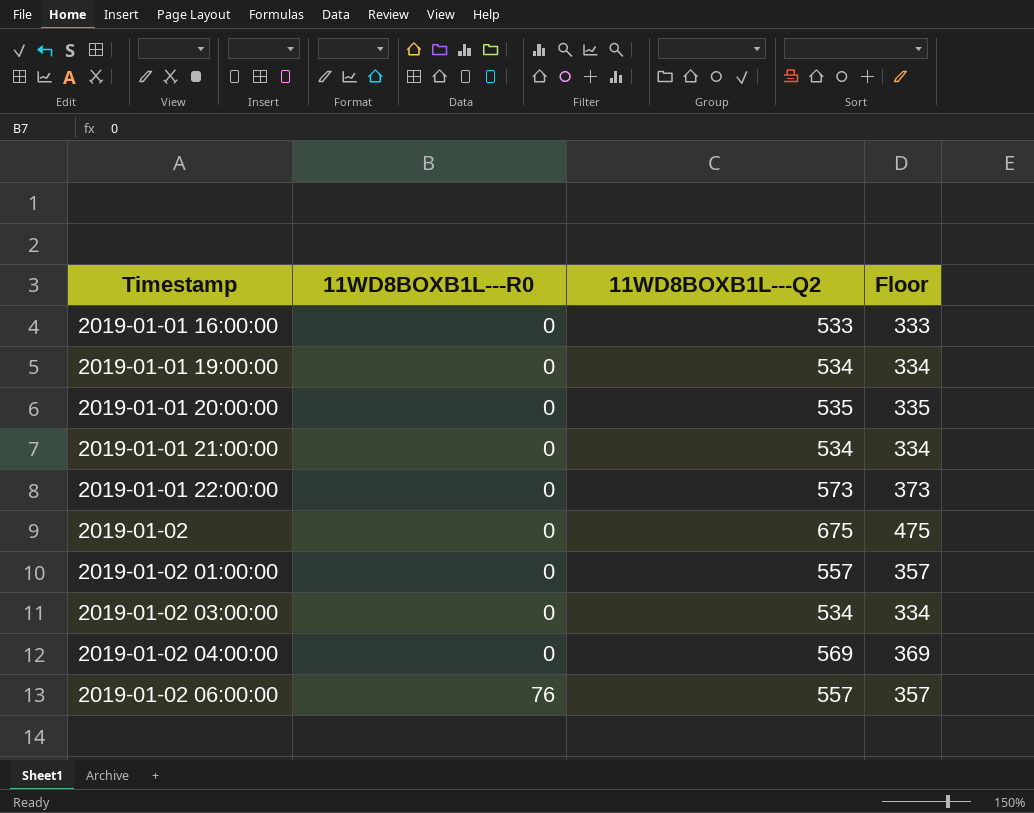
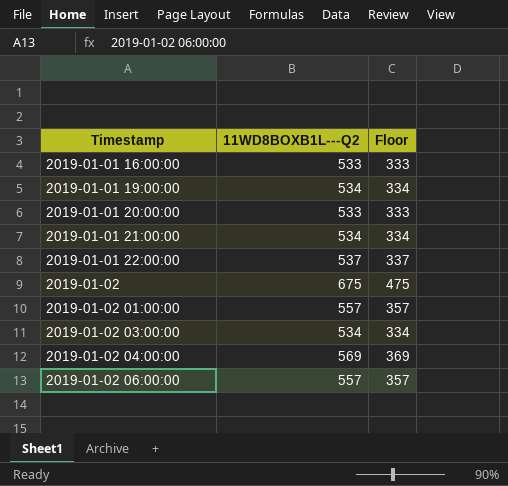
column 11WD8BOXB1L---R0 | position: 2 -> none
2019-01-01 20:00:00 | 11WD8BOXB1L---Q2: 535 -> 533
2019-01-01 20:00:00 | Floor: 335 -> 333
2019-01-01 22:00:00 | 11WD8BOXB1L---Q2: 573 -> 537
2019-01-01 22:00:00 | Floor: 373 -> 337

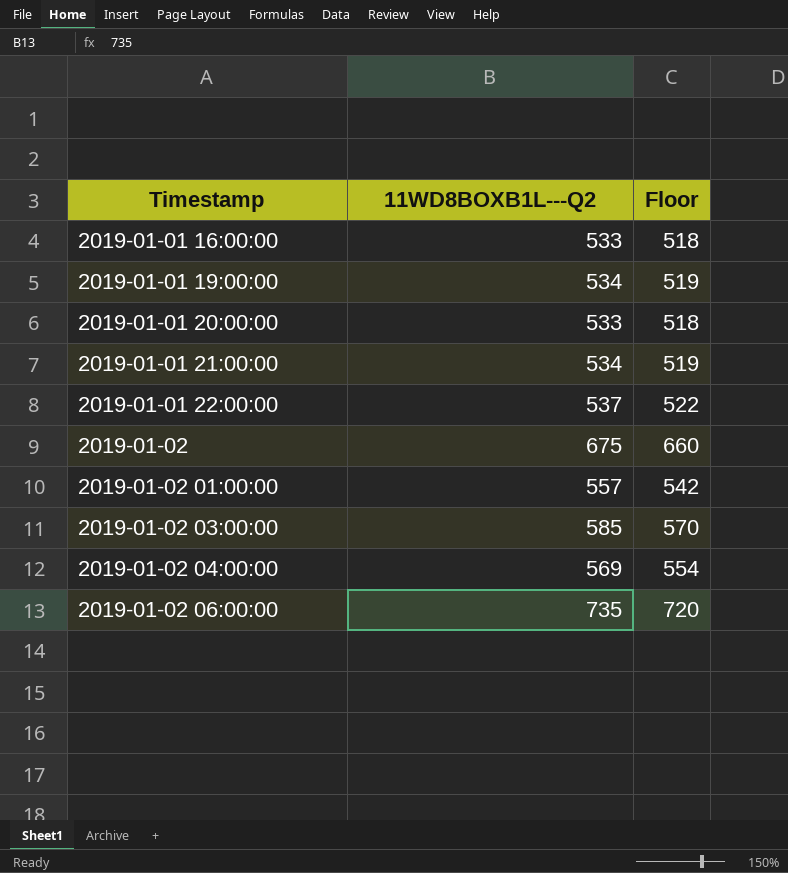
column Floor | formula: [11WD8BOXB1L---Q2] - 200 -> [11WD8BOXB1L---Q2] - 15
2019-01-02 03:00:00 | 11WD8BOXB1L---Q2: 534 -> 585
2019-01-02 06:00:00 | 11WD8BOXB1L---Q2: 557 -> 735

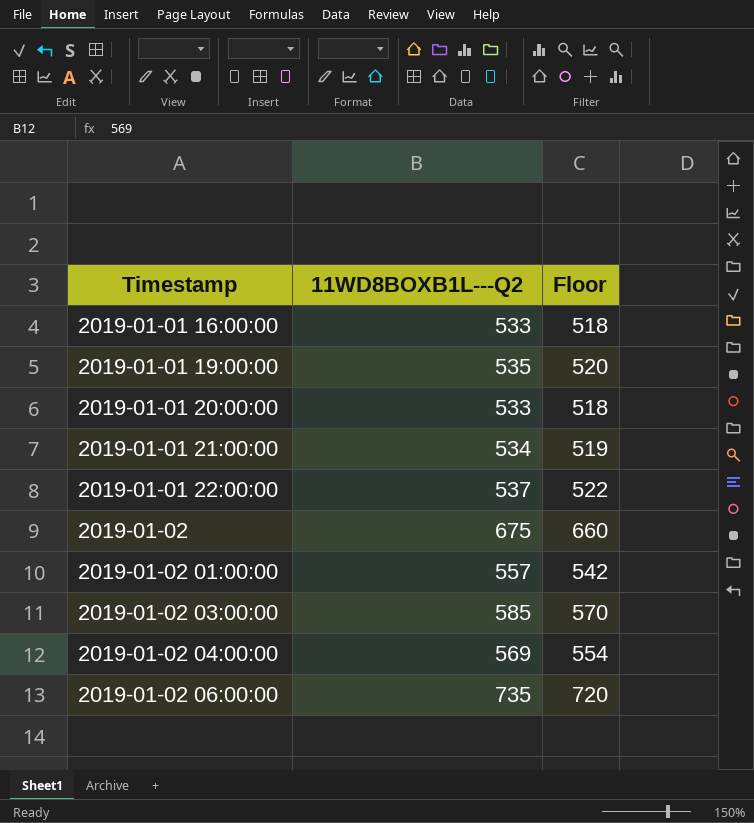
2019-01-01 19:00:00 | 11WD8BOXB1L---Q2: 534 -> 535
2019-01-01 19:00:00 | Floor: 519 -> 520

